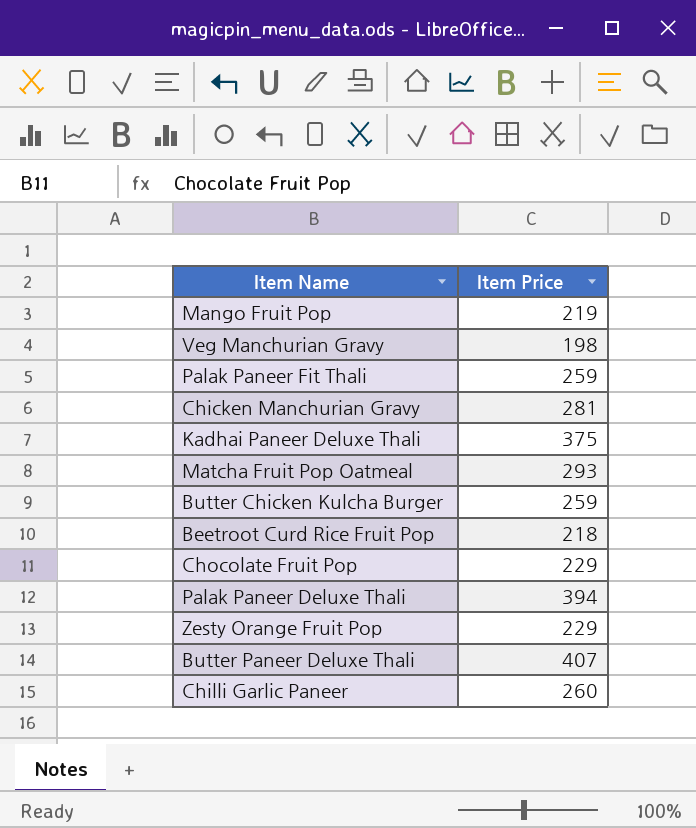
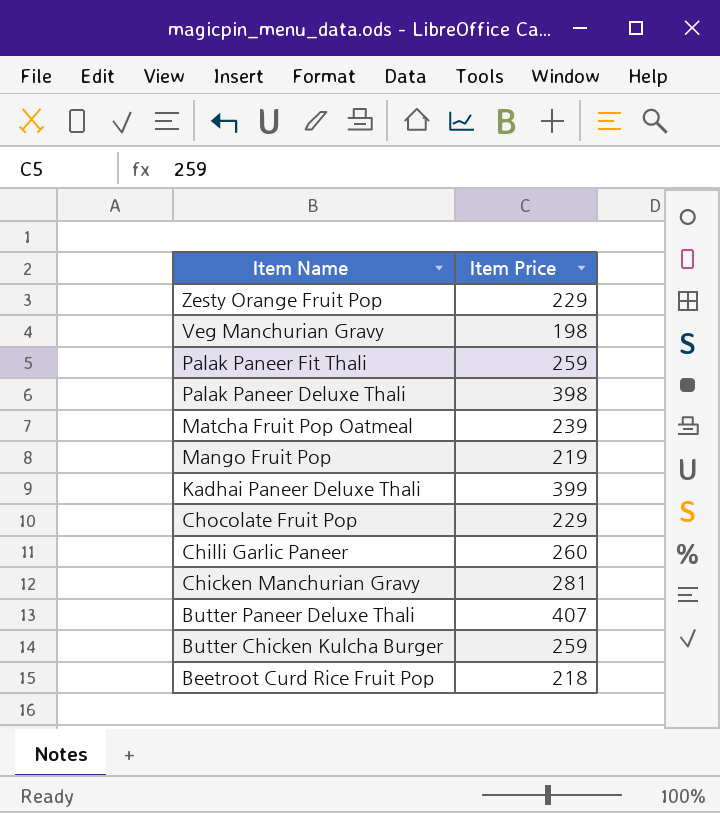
row order: none -> Item Name descending
Palak Paneer Deluxe Thali | Item Price: 394 -> 398
Matcha Fruit Pop Oatmeal | Item Price: 293 -> 239
Kadhai Paneer Deluxe Thali | Item Price: 375 -> 399

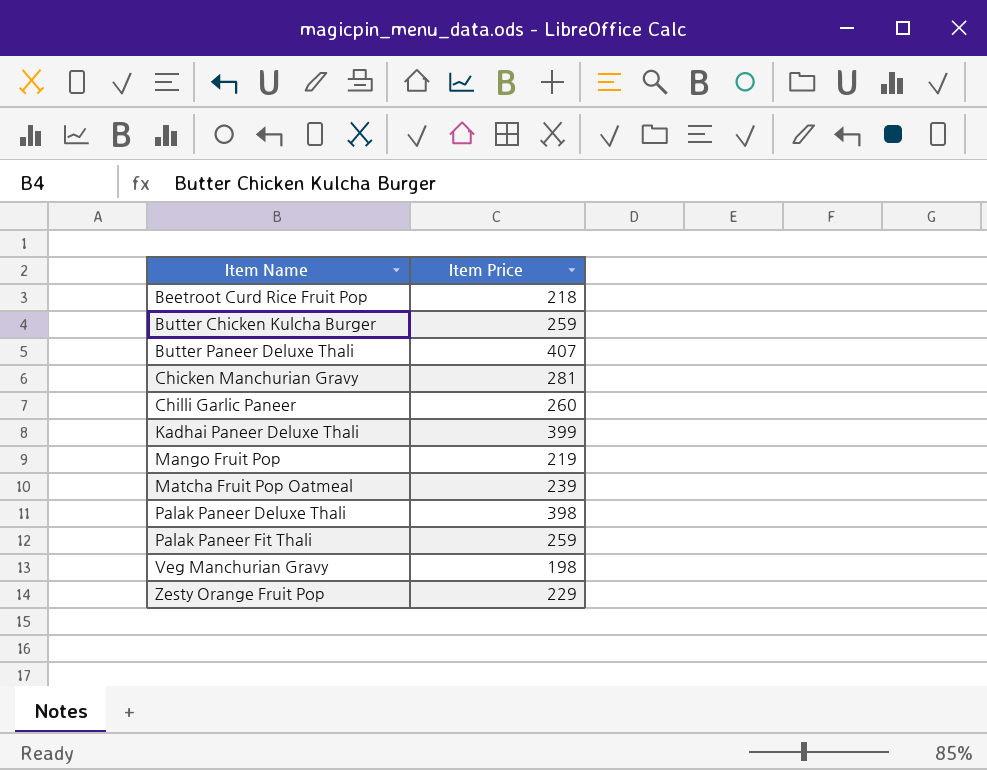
row order: Item Name descending -> Item Name ascending
row Chocolate Fruit Pop: 229 -> none

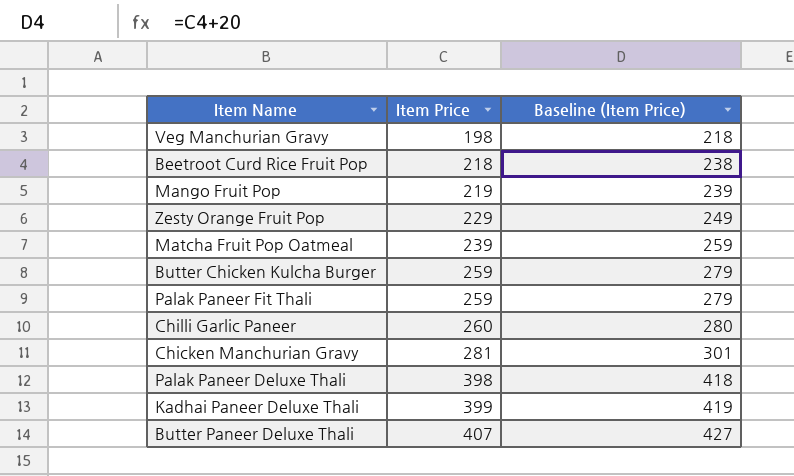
row order: Item Name ascending -> Item Price ascending
column Baseline (Item Price) | formula: none -> [Item Price] + 20

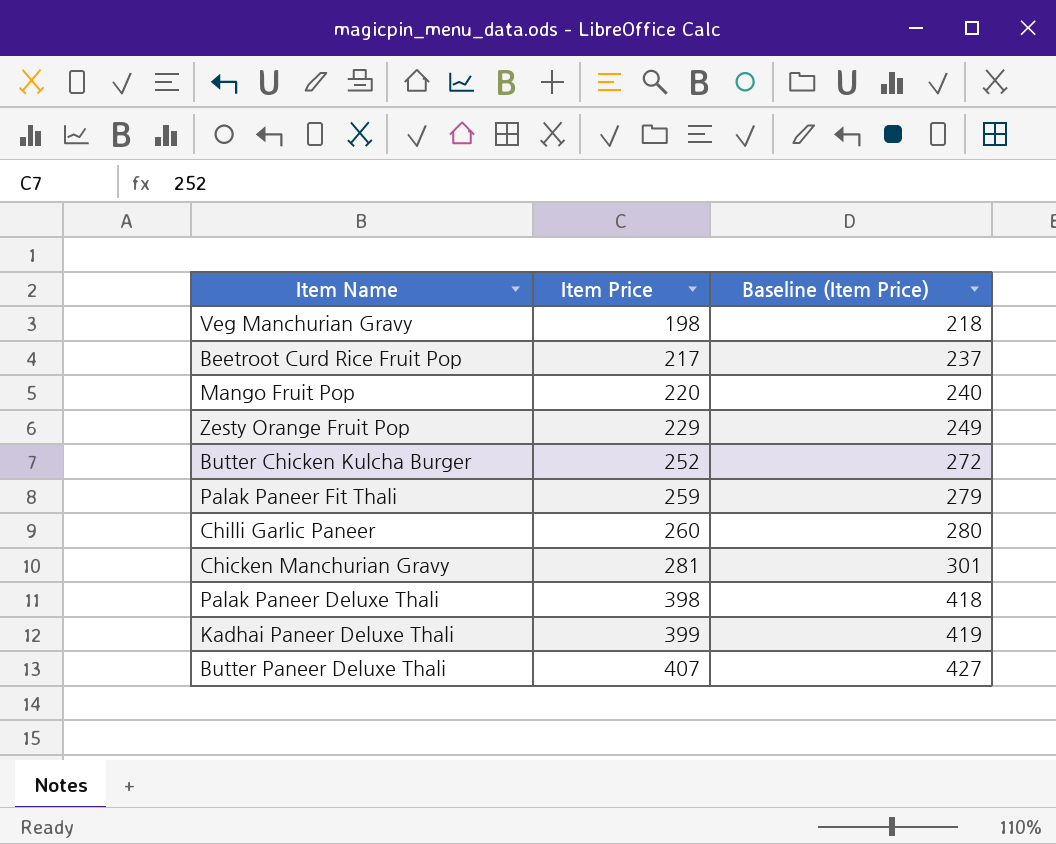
row Matcha Fruit Pop Oatmeal: 239 | 259 -> none
Beetroot Curd Rice Fruit Pop | Item Price: 218 -> 217
Beetroot Curd Rice Fruit Pop | Baseline (Item Price): 238 -> 237
Mango Fruit Pop | Item Price: 219 -> 220
Mango Fruit Pop | Baseline (Item Price): 239 -> 240
Butter Chicken Kulcha Burger | Item Price: 259 -> 252
Butter Chicken Kulcha Burger | Baseline (Item Price): 279 -> 272

